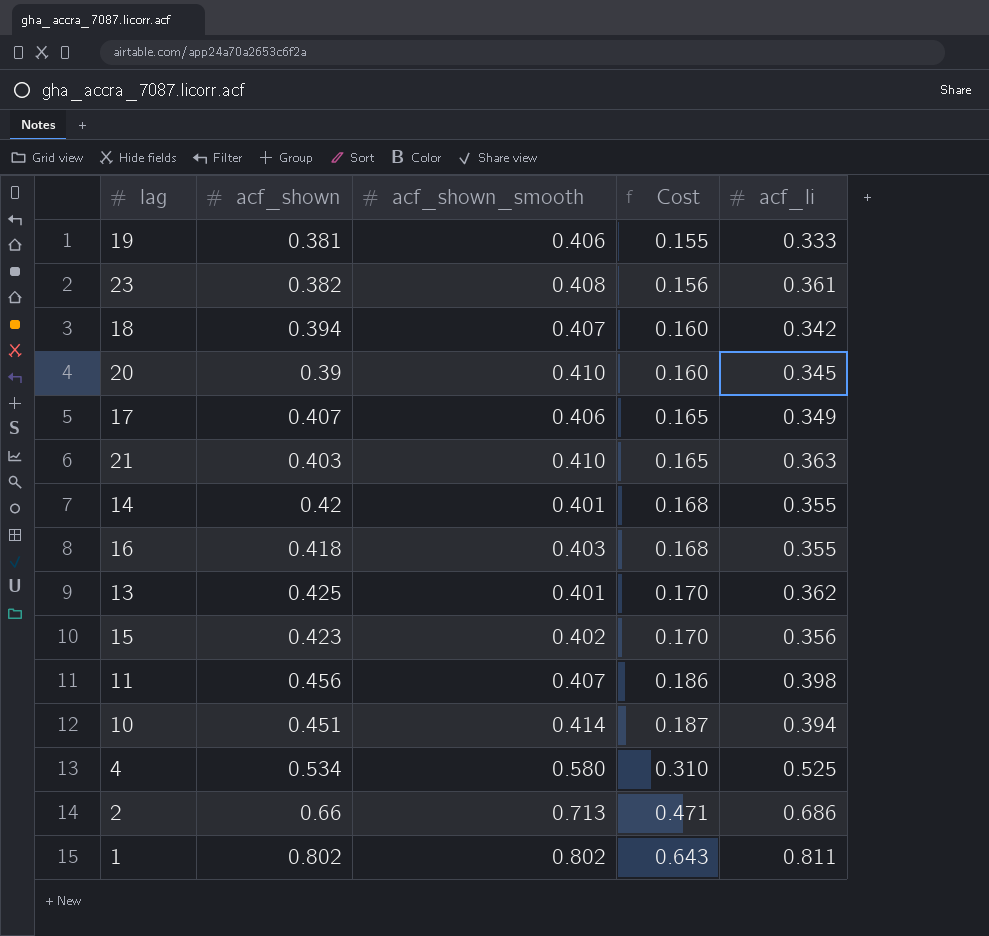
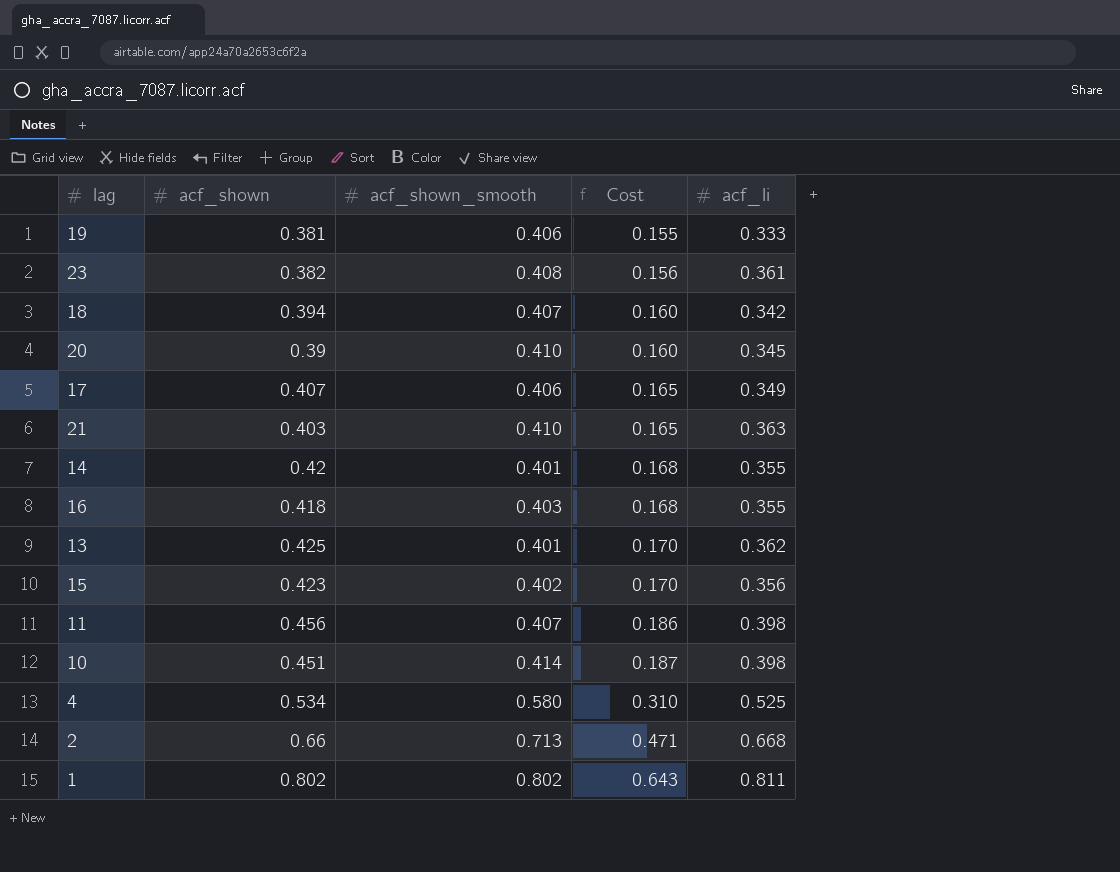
10 | acf_li: 0.394 -> 0.398
2 | acf_li: 0.686 -> 0.668

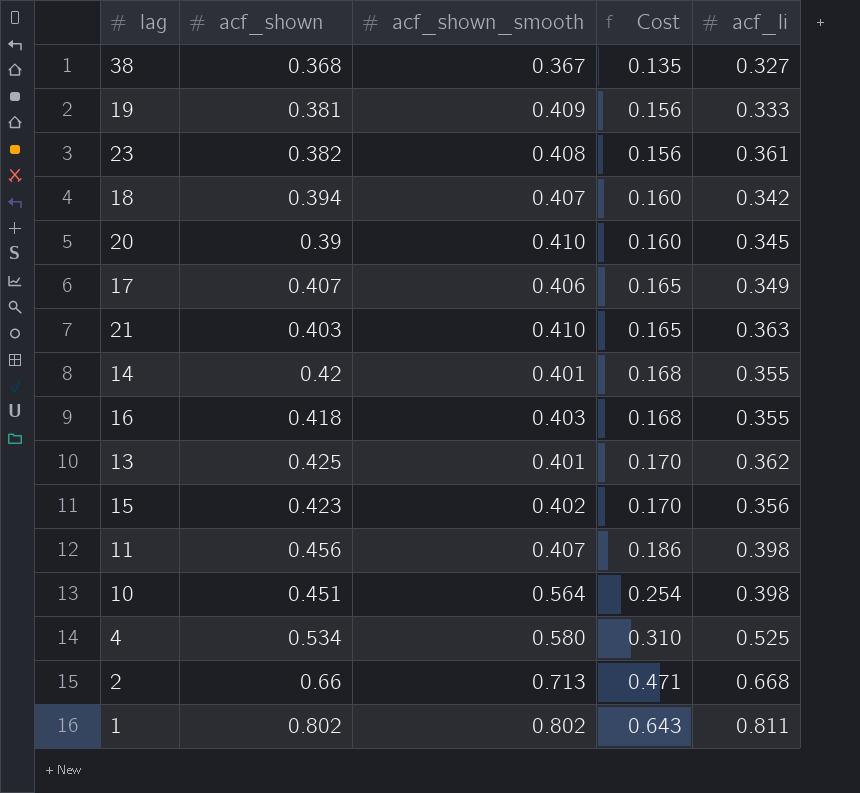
row 38: none -> 0.368 | 0.367 | 0.135 | 0.327
19 | acf_shown_smooth: 0.406 -> 0.409
19 | Cost: 0.155 -> 0.156
10 | acf_shown_smooth: 0.414 -> 0.564
10 | Cost: 0.187 -> 0.254

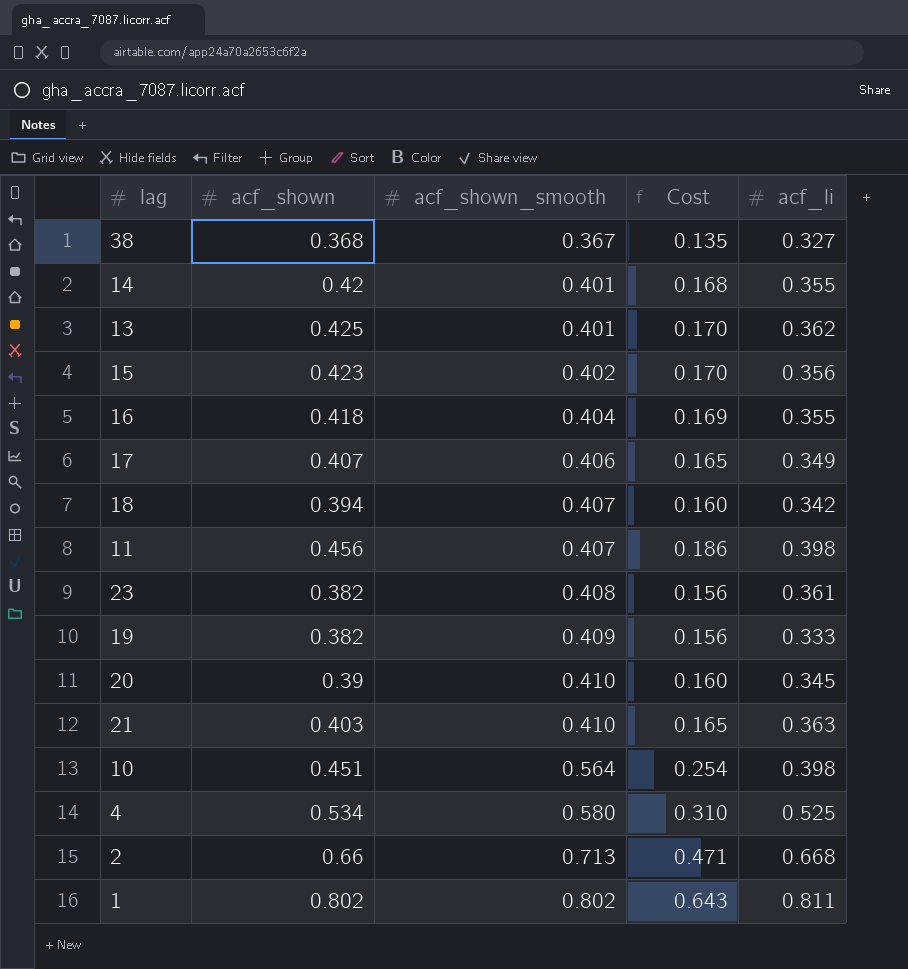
row order: Cost ascending -> acf_shown_smooth ascending
16 | acf_shown_smooth: 0.403 -> 0.404
16 | Cost: 0.168 -> 0.169
19 | acf_shown: 0.381 -> 0.382

